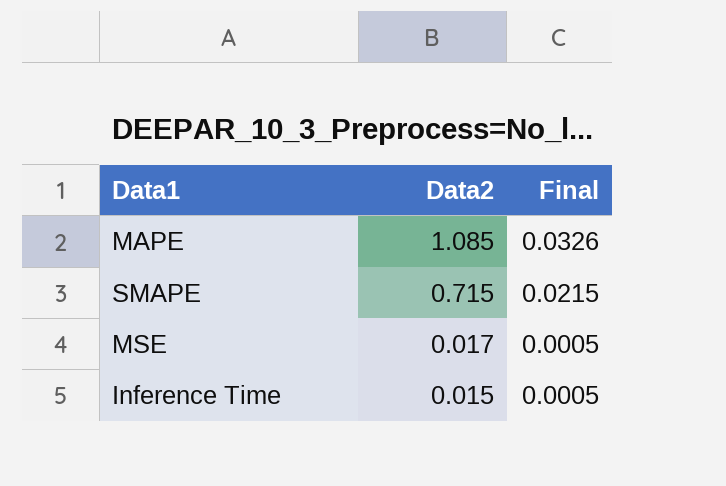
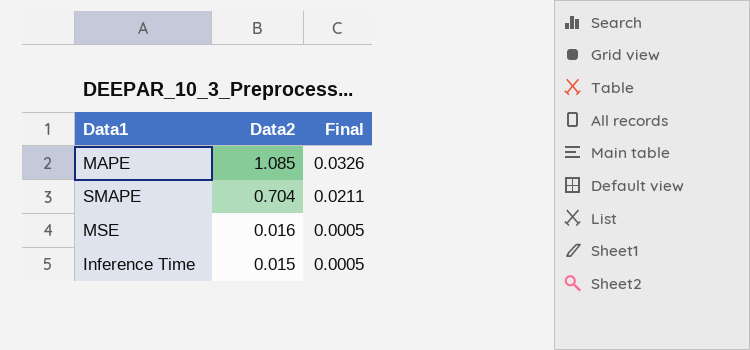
SMAPE | Data2: 0.715 -> 0.704
SMAPE | Final: 0.0215 -> 0.0211
MSE | Data2: 0.017 -> 0.016

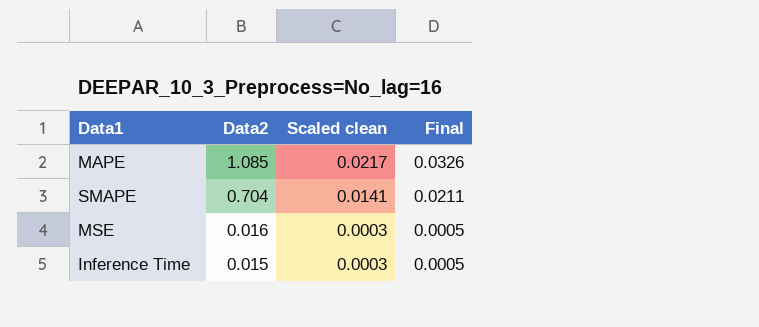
column Scaled clean | formula: none -> [Data2] * 0.02

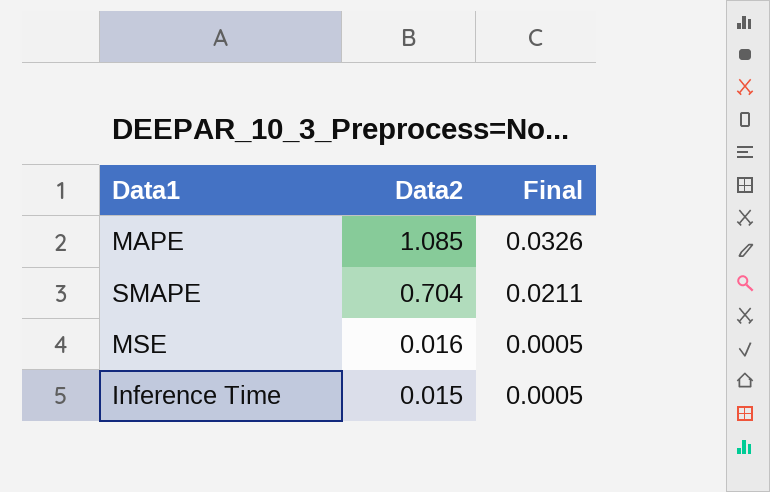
column Scaled clean | formula: [Data2] * 0.02 -> none

